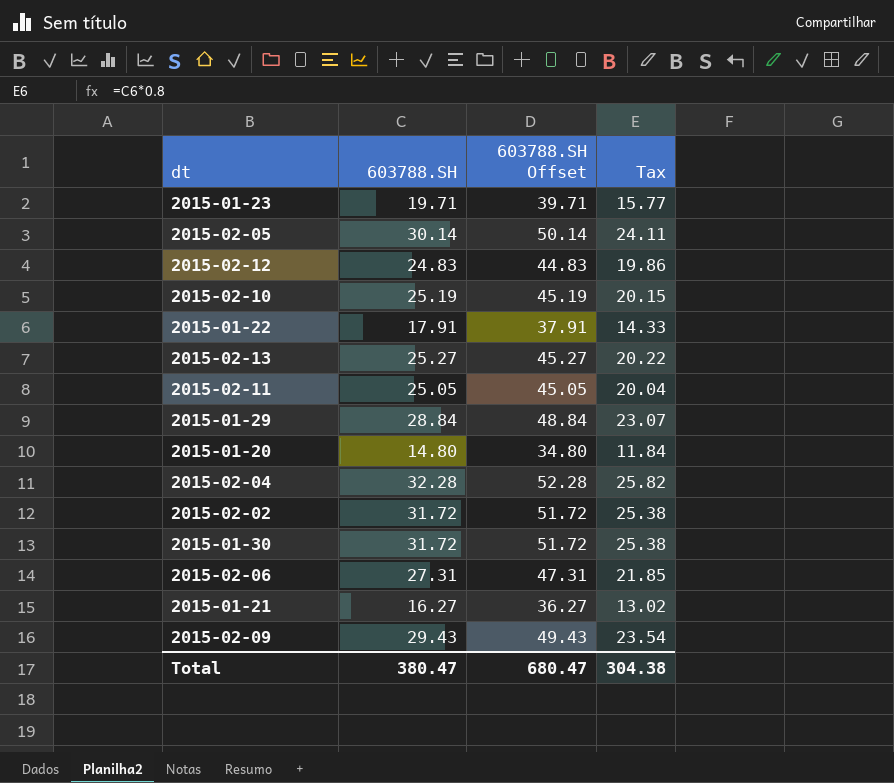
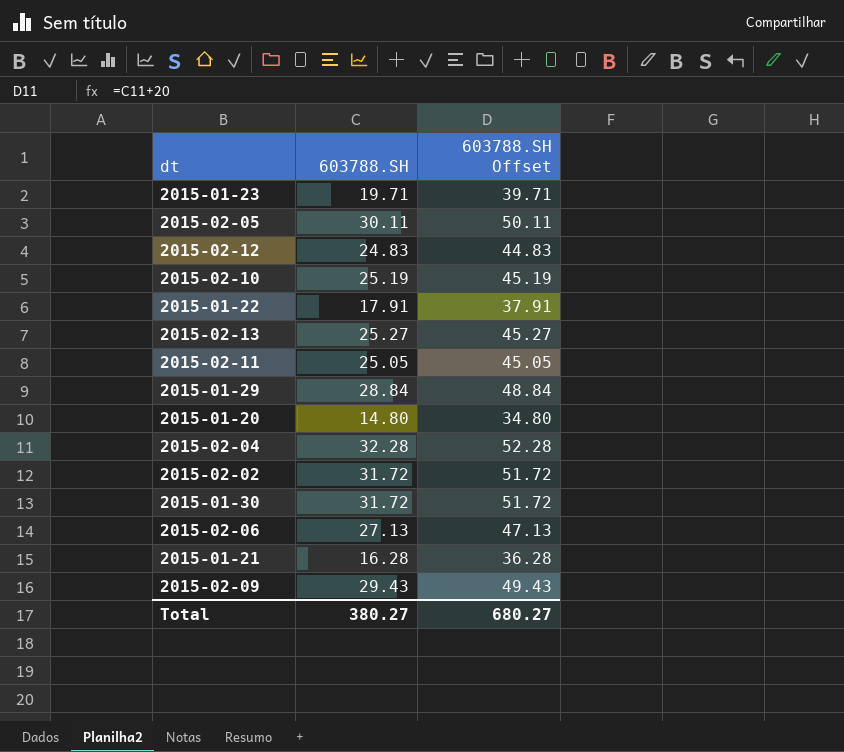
column Tax | formula: [603788.SH] * 0.8 -> none
2015-02-05 | 603788.SH: 30.14 -> 30.11
2015-02-05 | 603788.SH Offset: 50.14 -> 50.11
2015-02-06 | 603788.SH: 27.31 -> 27.13
2015-02-06 | 603788.SH Offset: 47.31 -> 47.13
2015-01-21 | 603788.SH: 16.27 -> 16.28
2015-01-21 | 603788.SH Offset: 36.27 -> 36.28
Total | 603788.SH: 380.47 -> 380.27
Total | 603788.SH Offset: 680.47 -> 680.27

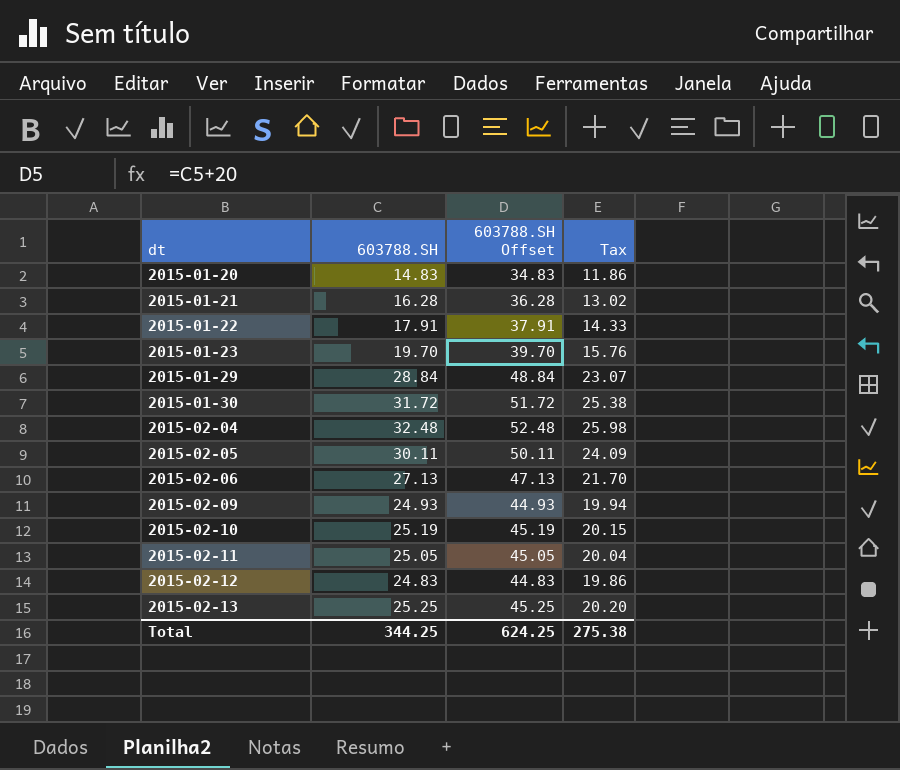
row order: none -> dt ascending
column Tax | formula: none -> [603788.SH] * 0.8
row 2015-02-02: 31.72 | 51.72 -> none
2015-01-20 | 603788.SH: 14.80 -> 14.83
2015-01-20 | 603788.SH Offset: 34.80 -> 34.83
2015-01-23 | 603788.SH: 19.71 -> 19.70
2015-01-23 | 603788.SH Offset: 39.71 -> 39.70
2015-02-04 | 603788.SH: 32.28 -> 32.48
2015-02-04 | 603788.SH Offset: 52.28 -> 52.48
2015-02-09 | 603788.SH: 29.43 -> 24.93
2015-02-09 | 603788.SH Offset: 49.43 -> 44.93
2015-02-13 | 603788.SH: 25.27 -> 25.25
2015-02-13 | 603788.SH Offset: 45.27 -> 45.25
Total | 603788.SH: 380.27 -> 344.25
Total | 603788.SH Offset: 680.27 -> 624.25

